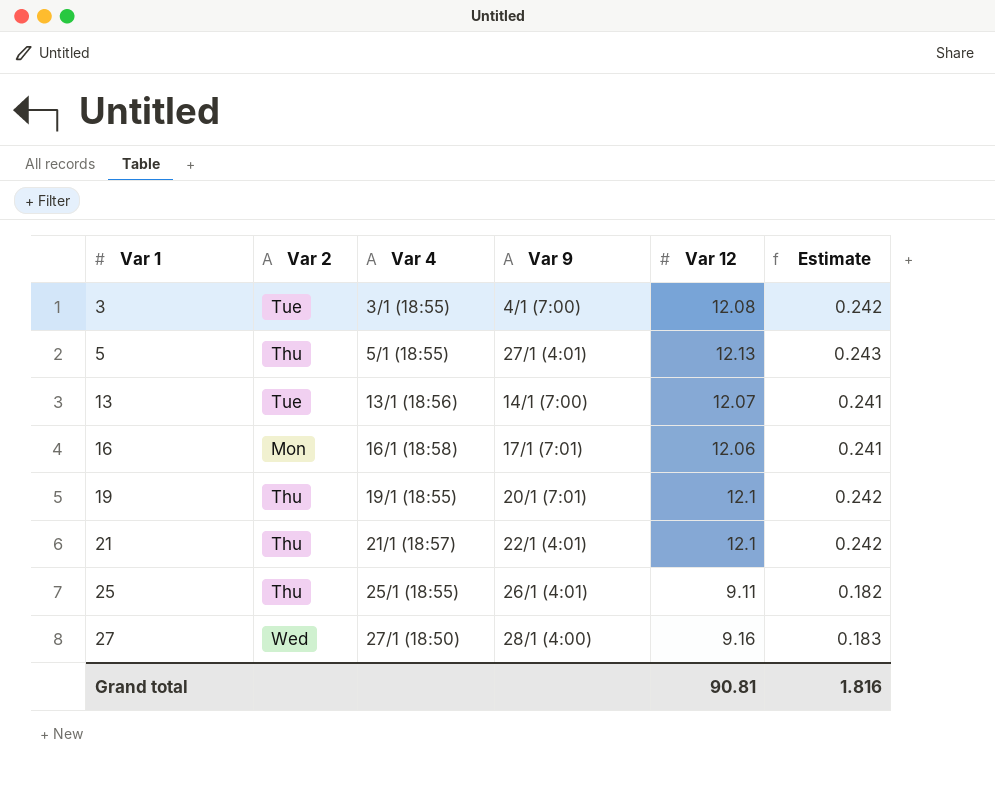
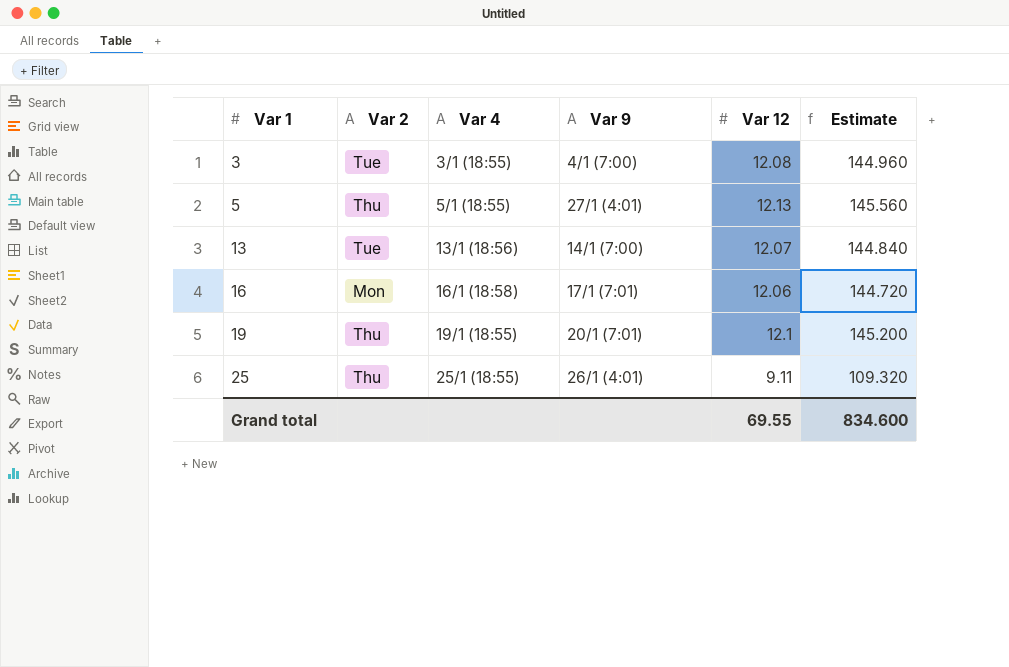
column Estimate | formula: [Var 12] * 0.02 -> [Var 12] * 12
row 21: Thu | 21/1 (18:57) | 22/1 (4:01) | 12.1 | 0.242 -> none
row 27: Wed | 27/1 (18:50) | 28/1 (4:00) | 9.16 | 0.183 -> none
Grand total | Var 12: 90.81 -> 69.55
Grand total | Estimate: 1.816 -> 834.600

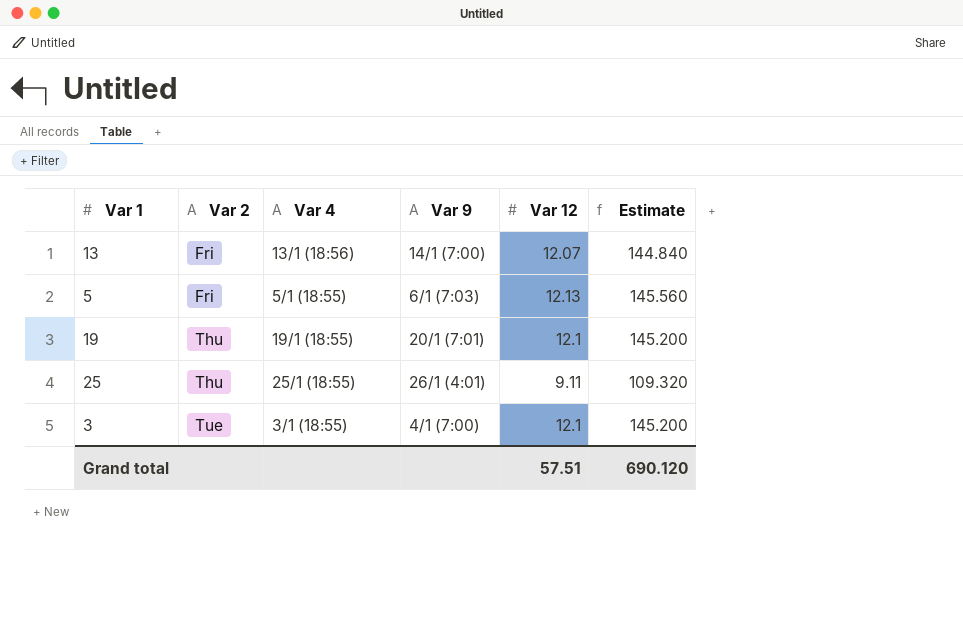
row order: Var 1 ascending -> Var 2 ascending
row 16: Mon | 16/1 (18:58) | 17/1 (7:01) | 12.06 | 144.720 -> none
13 | Var 2: Tue -> Fri
5 | Var 2: Thu -> Fri
5 | Var 9: 27/1 (4:01) -> 6/1 (7:03)
3 | Var 12: 12.08 -> 12.1
3 | Estimate: 144.960 -> 145.200
Grand total | Var 12: 69.55 -> 57.51
Grand total | Estimate: 834.600 -> 690.120

